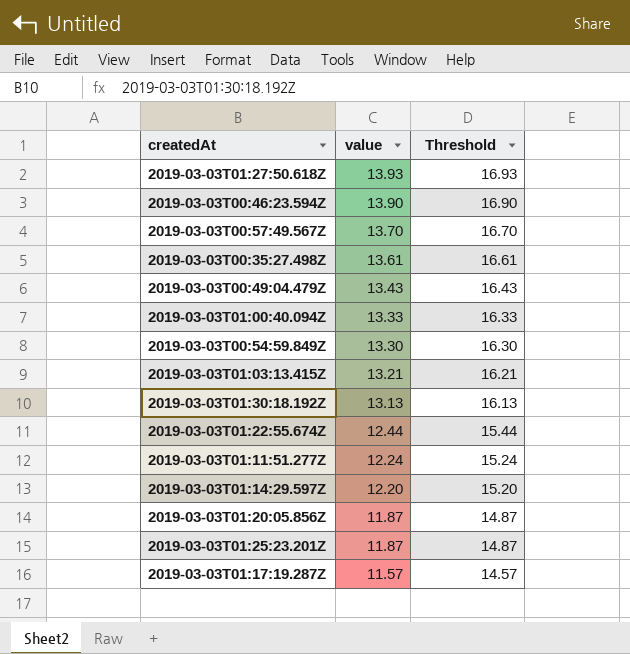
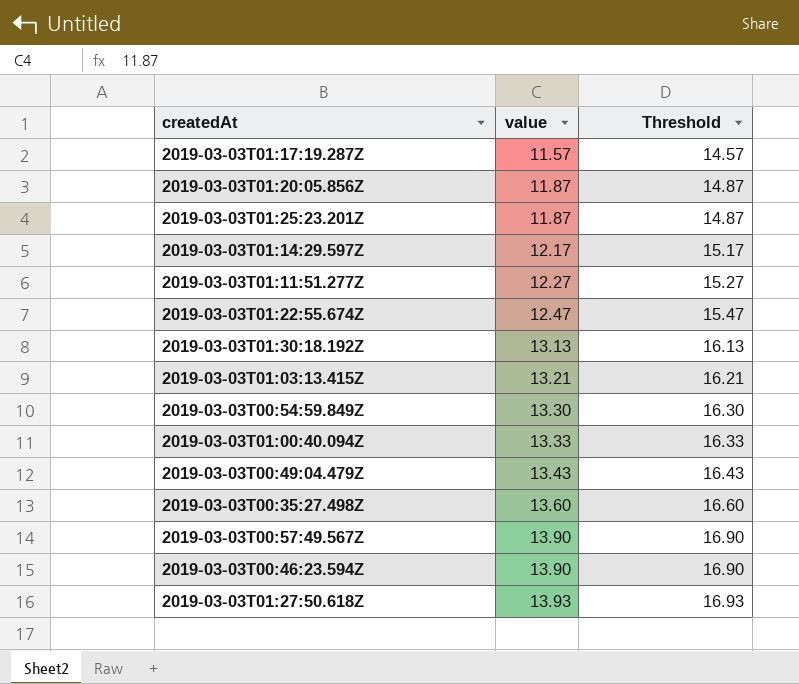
row order: value descending -> value ascending
2019-03-03T01:14:29.597Z | value: 12.20 -> 12.17
2019-03-03T01:14:29.597Z | Threshold: 15.20 -> 15.17
2019-03-03T01:11:51.277Z | value: 12.24 -> 12.27
2019-03-03T01:11:51.277Z | Threshold: 15.24 -> 15.27
2019-03-03T01:22:55.674Z | value: 12.44 -> 12.47
2019-03-03T01:22:55.674Z | Threshold: 15.44 -> 15.47
2019-03-03T00:35:27.498Z | value: 13.61 -> 13.60
2019-03-03T00:35:27.498Z | Threshold: 16.61 -> 16.60
2019-03-03T00:57:49.567Z | value: 13.70 -> 13.90
2019-03-03T00:57:49.567Z | Threshold: 16.70 -> 16.90

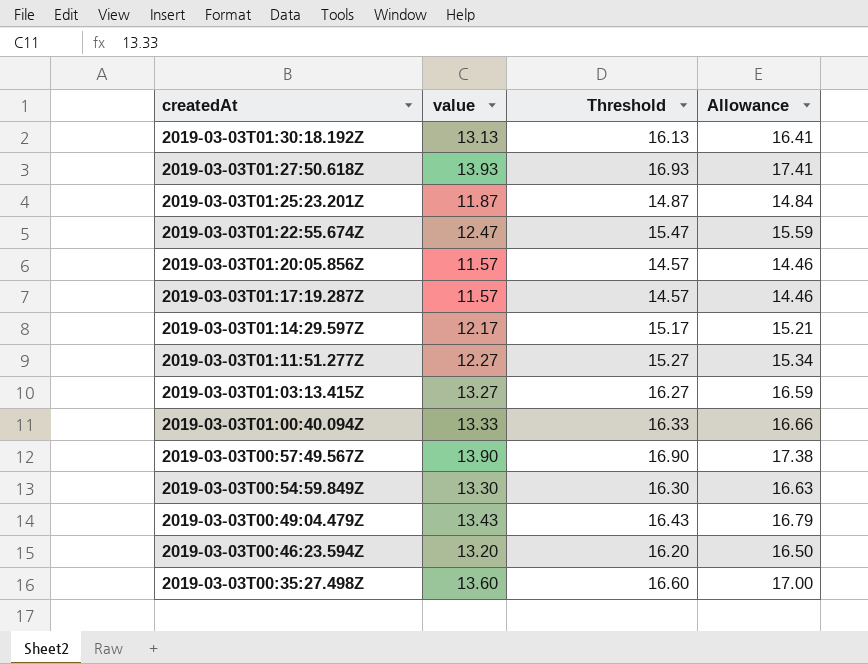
row order: value ascending -> createdAt descending
column Allowance | formula: none -> [value] * 1.25
2019-03-03T01:20:05.856Z | value: 11.87 -> 11.57
2019-03-03T01:20:05.856Z | Threshold: 14.87 -> 14.57
2019-03-03T01:03:13.415Z | value: 13.21 -> 13.27
2019-03-03T01:03:13.415Z | Threshold: 16.21 -> 16.27
2019-03-03T00:46:23.594Z | value: 13.90 -> 13.20
2019-03-03T00:46:23.594Z | Threshold: 16.90 -> 16.20

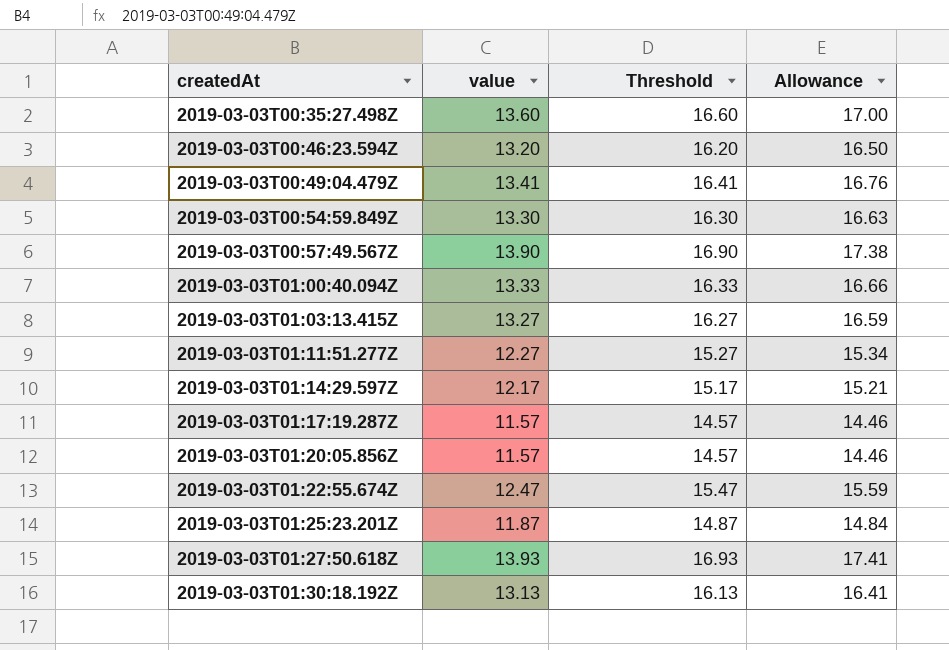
row order: createdAt descending -> createdAt ascending
2019-03-03T00:49:04.479Z | value: 13.43 -> 13.41
2019-03-03T00:49:04.479Z | Threshold: 16.43 -> 16.41
2019-03-03T00:49:04.479Z | Allowance: 16.79 -> 16.76

